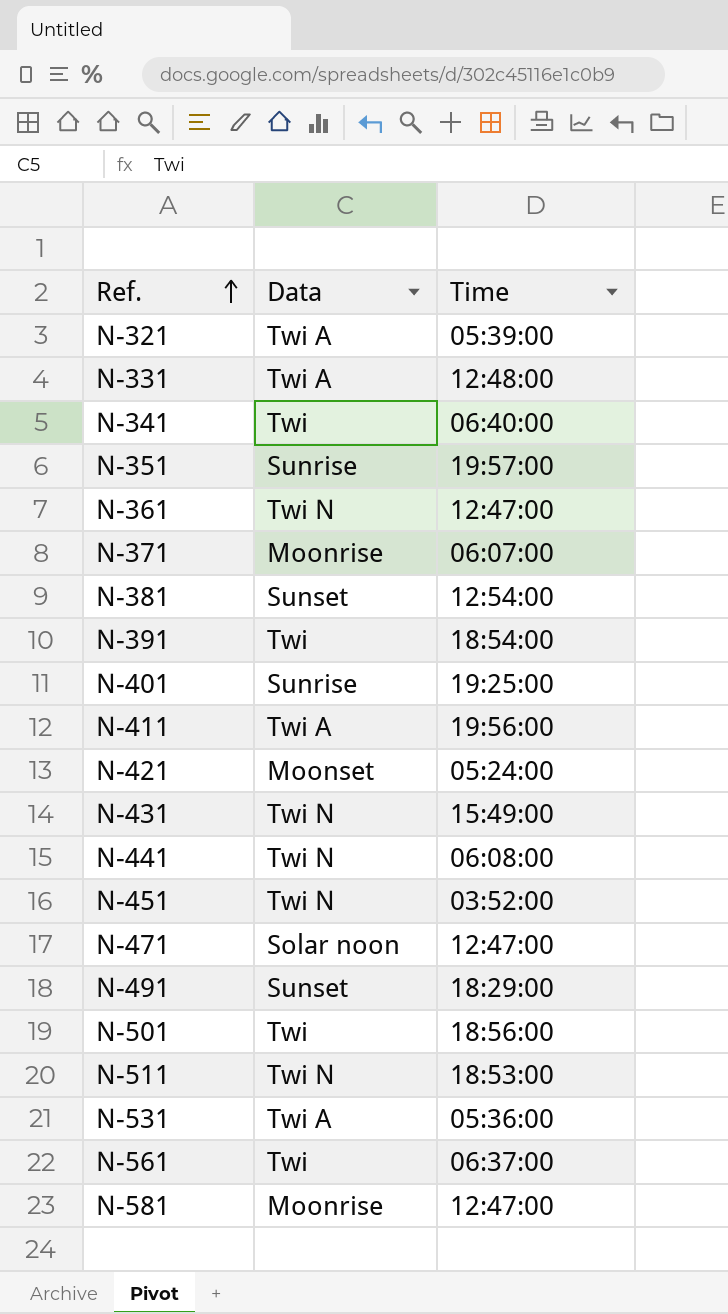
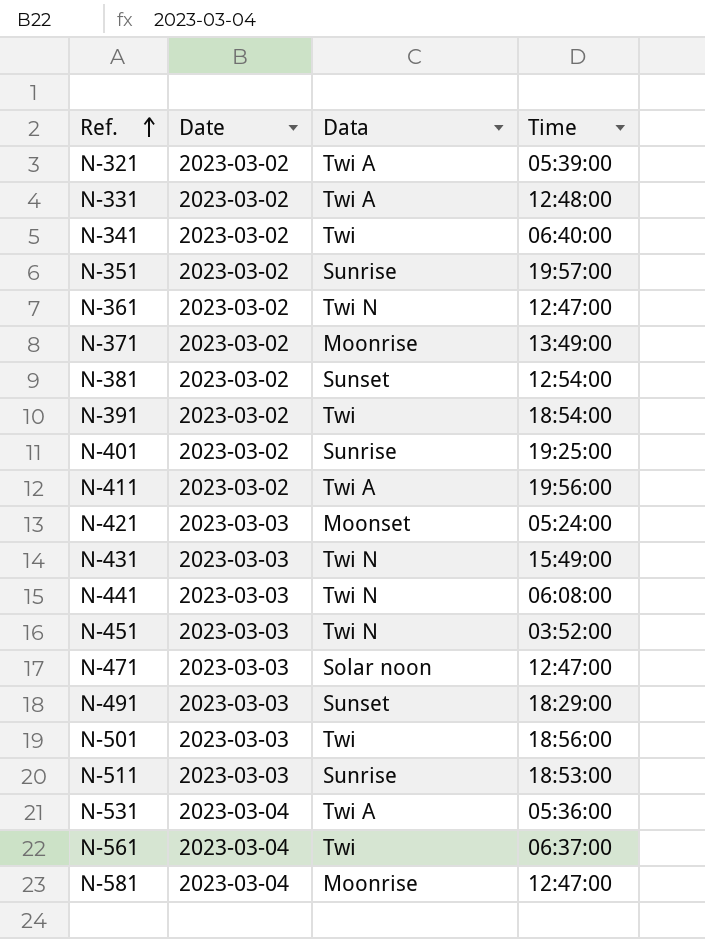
column Date | position: none -> 2
N-371 | Time: 06:07:00 -> 13:49:00
N-511 | Data: Twi N -> Sunrise

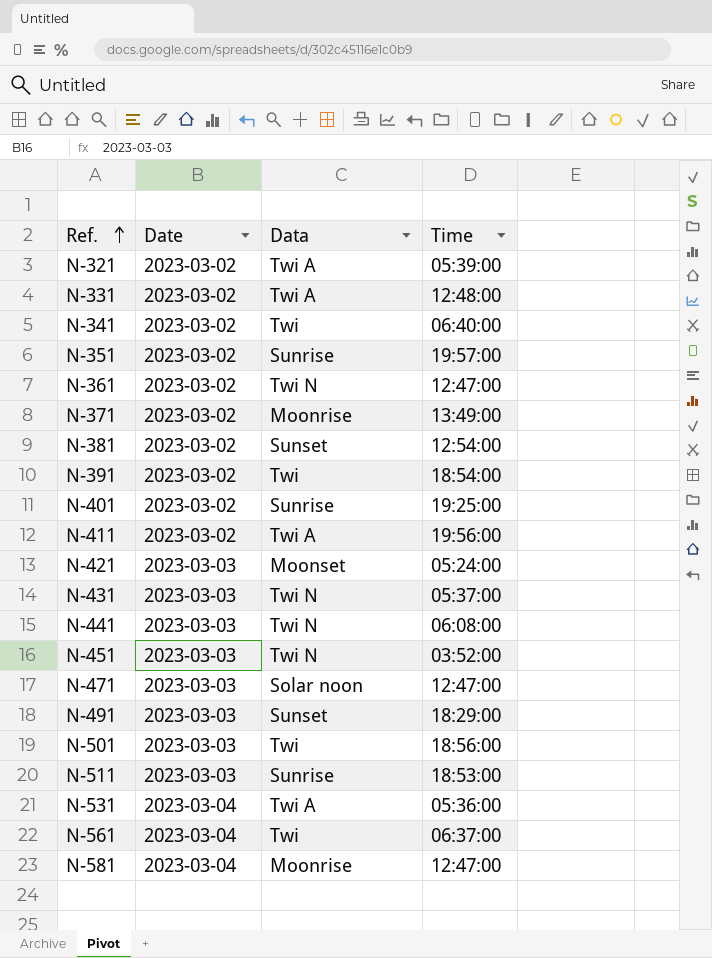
N-431 | Time: 15:49:00 -> 05:37:00

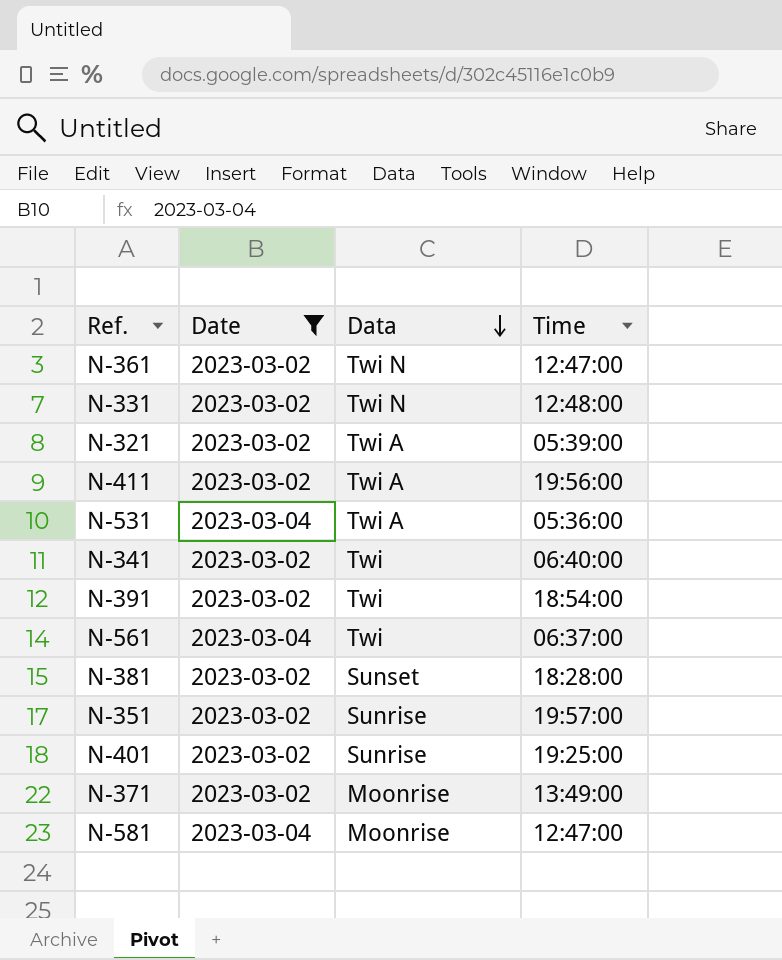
filter: none -> Date != 2023-03-03
row order: Ref. ascending -> Data descending
N-331 | Data: Twi A -> Twi N
N-381 | Time: 12:54:00 -> 18:28:00

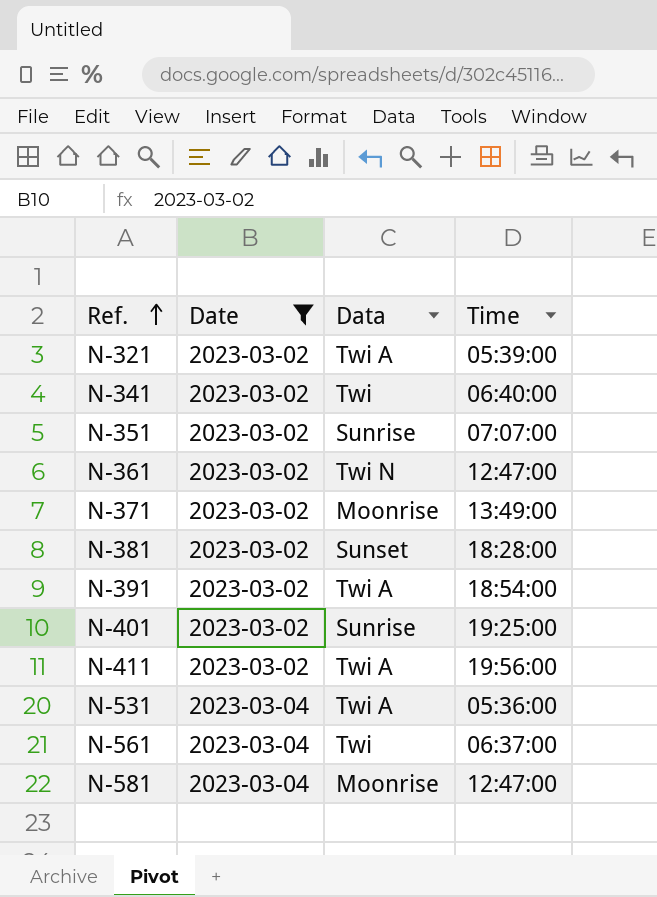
row order: Data descending -> Ref. ascending
row N-331: 2023-03-02 | Twi N | 12:48:00 -> none
N-351 | Time: 19:57:00 -> 07:07:00
N-391 | Data: Twi -> Twi A

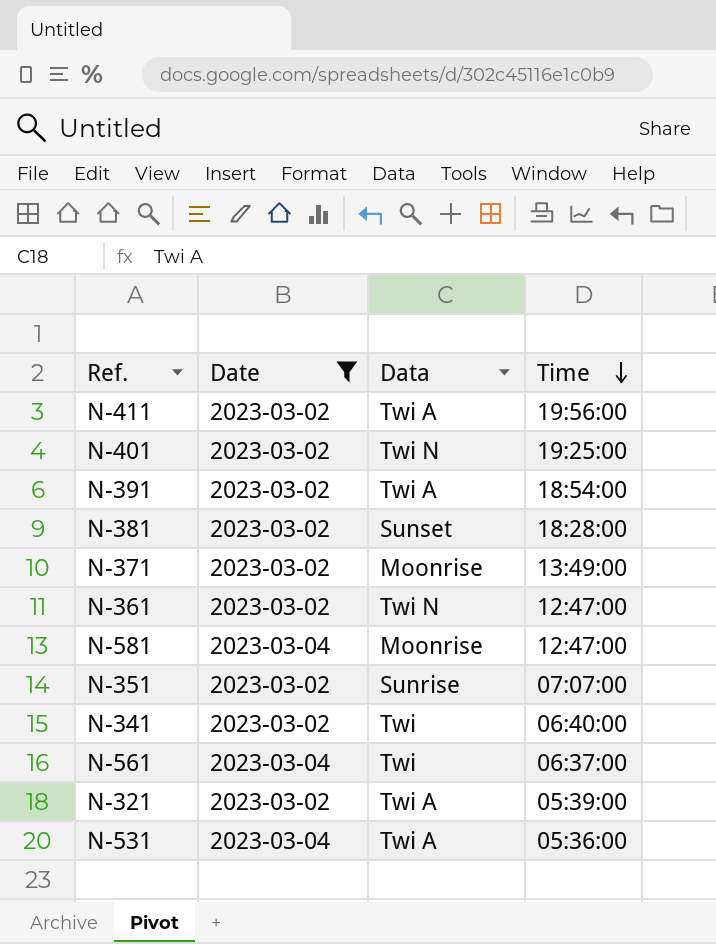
row order: Ref. ascending -> Time descending
N-401 | Data: Sunrise -> Twi N

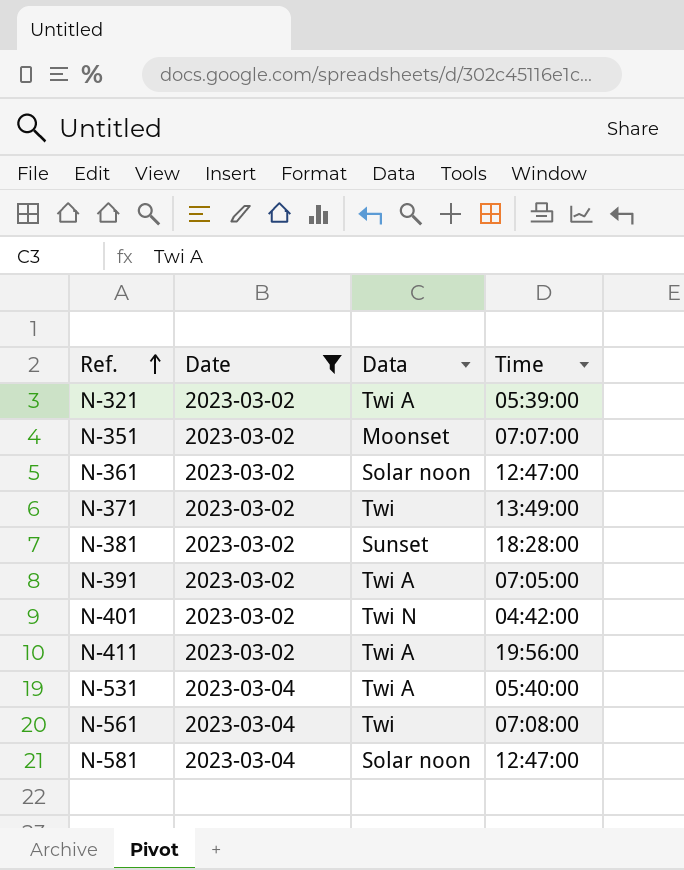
row order: Time descending -> Ref. ascending
row N-341: 2023-03-02 | Twi | 06:40:00 -> none
N-351 | Data: Sunrise -> Moonset
N-361 | Data: Twi N -> Solar noon
N-371 | Data: Moonrise -> Twi
N-391 | Time: 18:54:00 -> 07:05:00
N-401 | Time: 19:25:00 -> 04:42:00
N-531 | Time: 05:36:00 -> 05:40:00
N-561 | Time: 06:37:00 -> 07:08:00
N-581 | Data: Moonrise -> Solar noon

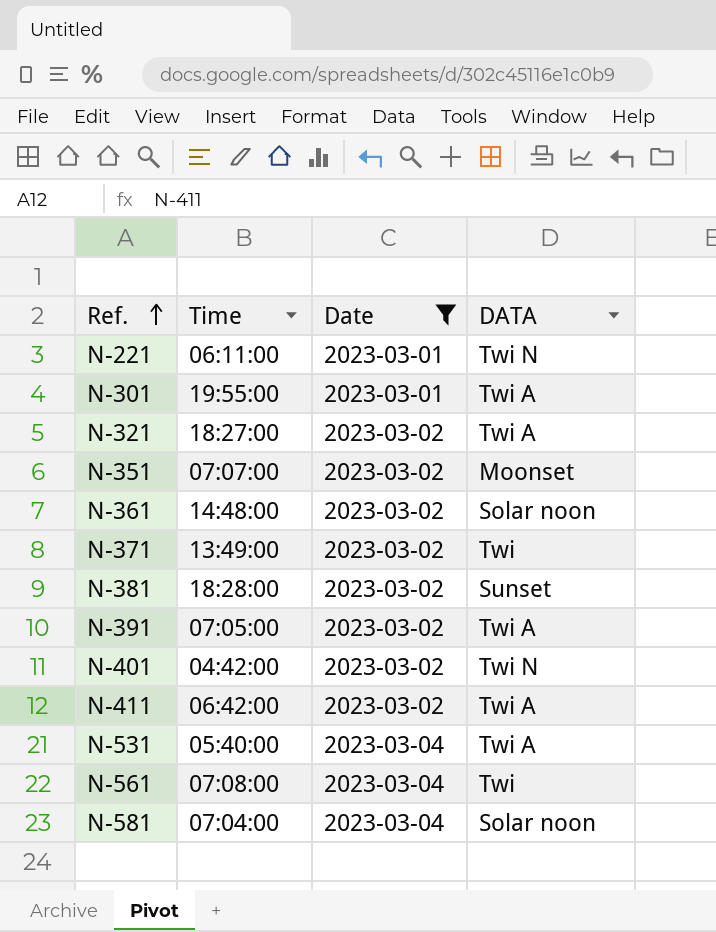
column Time | position: 4 -> 2
column name: Data -> DATA
row N-221: none -> 06:11:00 | 2023-03-01 | Twi N
row N-301: none -> 19:55:00 | 2023-03-01 | Twi A
N-321 | Time: 05:39:00 -> 18:27:00
N-361 | Time: 12:47:00 -> 14:48:00
N-411 | Time: 19:56:00 -> 06:42:00
N-581 | Time: 12:47:00 -> 07:04:00

